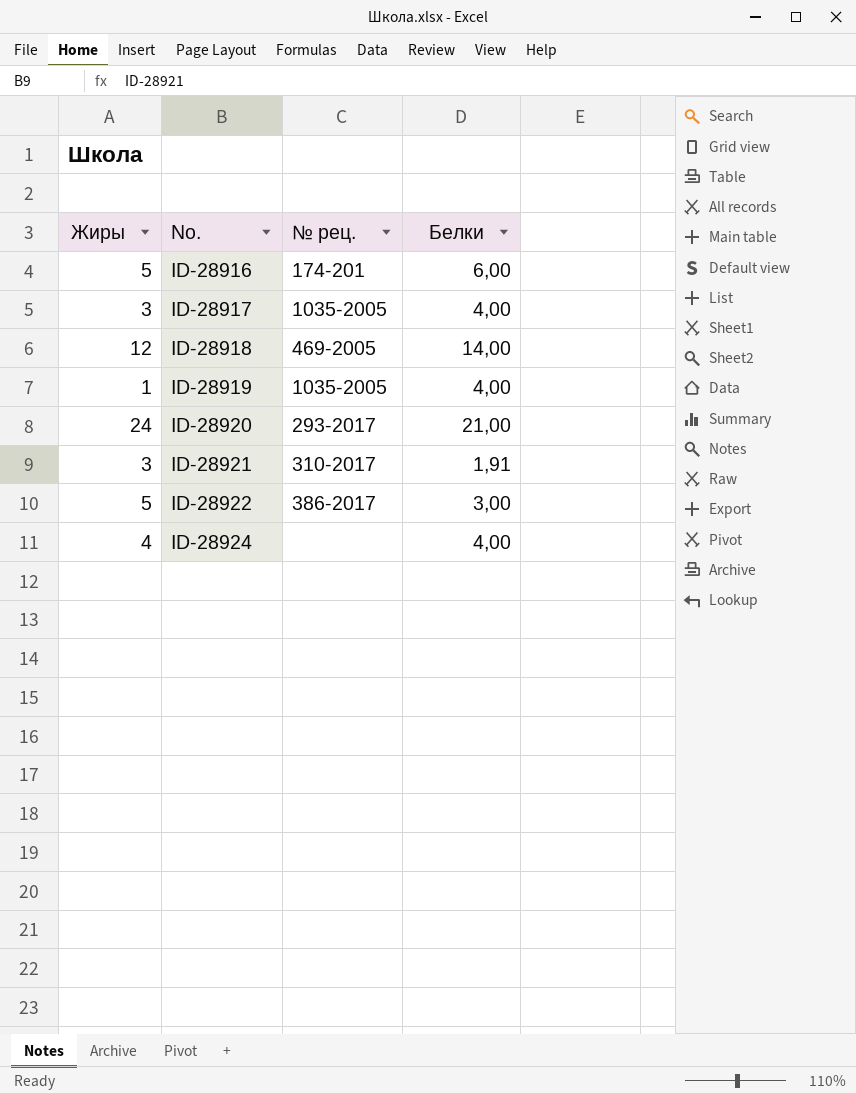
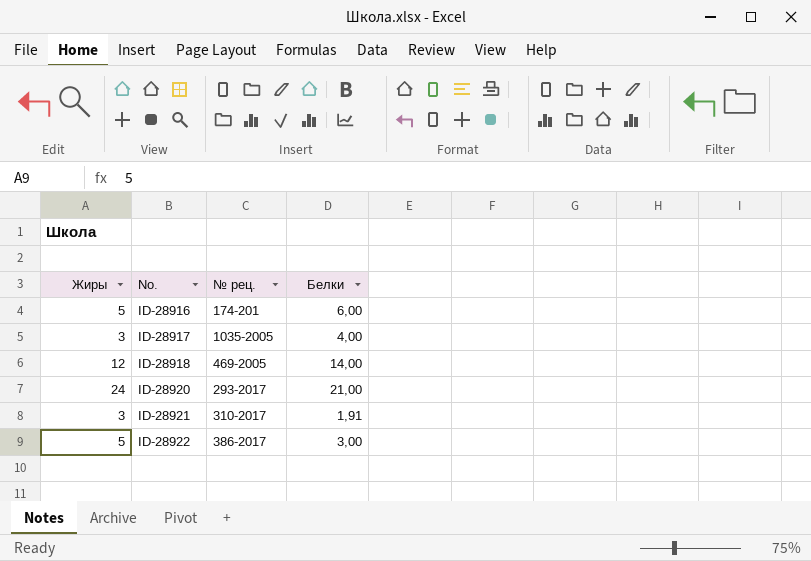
row ID-28919: 1 | 1035-2005 | 4,00 -> none
row ID-28924: 4 | none | 4,00 -> none

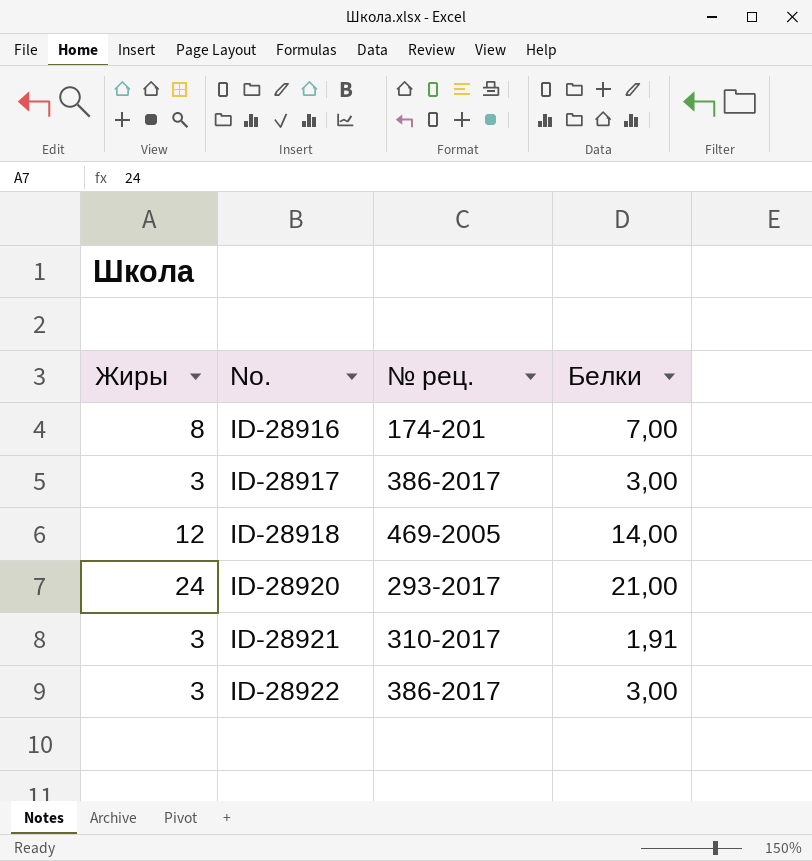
ID-28916 | Жиры: 5 -> 8
ID-28916 | Белки: 6,00 -> 7,00
ID-28917 | № рец.: 1035-2005 -> 386-2017
ID-28917 | Белки: 4,00 -> 3,00
ID-28922 | Жиры: 5 -> 3

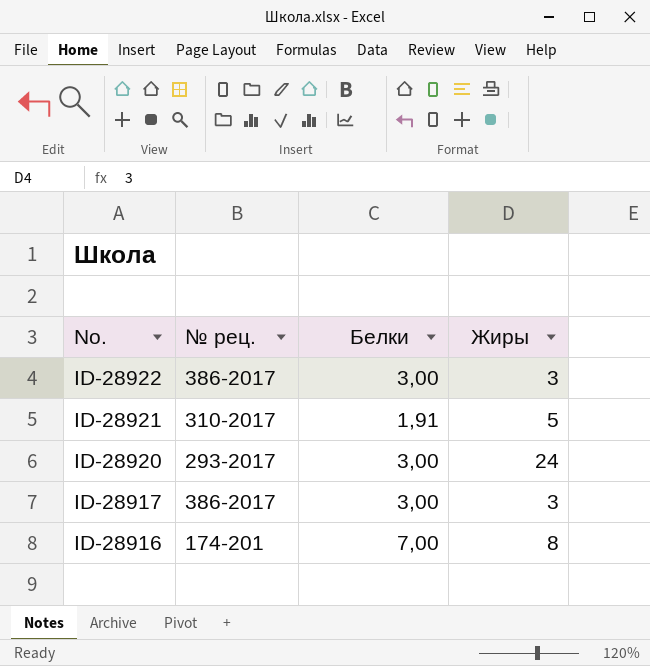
row order: No. ascending -> No. descending
column Жиры | position: 1 -> 4
row ID-28918: 12 | 469-2005 | 14,00 -> none
ID-28921 | Жиры: 3 -> 5
ID-28920 | Белки: 21,00 -> 3,00

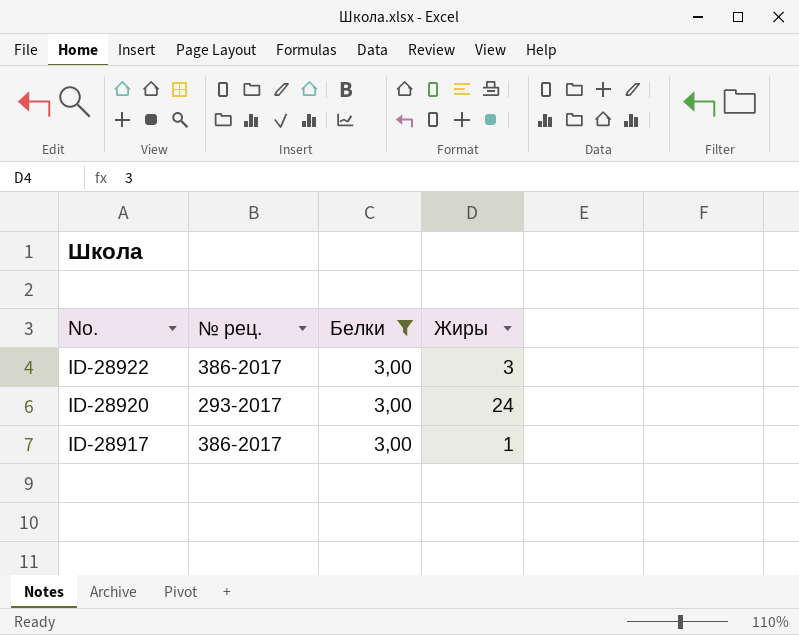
filter: none -> Белки = 3,00
ID-28917 | Жиры: 3 -> 1

